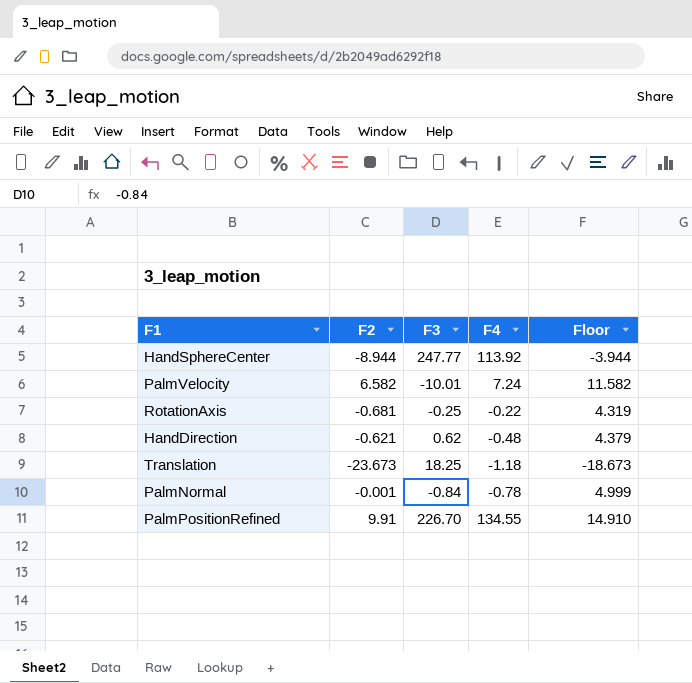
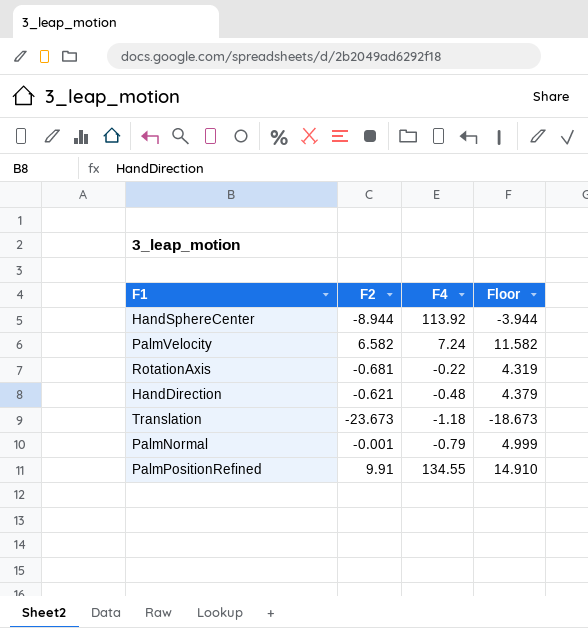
column F3 | position: 3 -> none
PalmNormal | F4: -0.78 -> -0.79

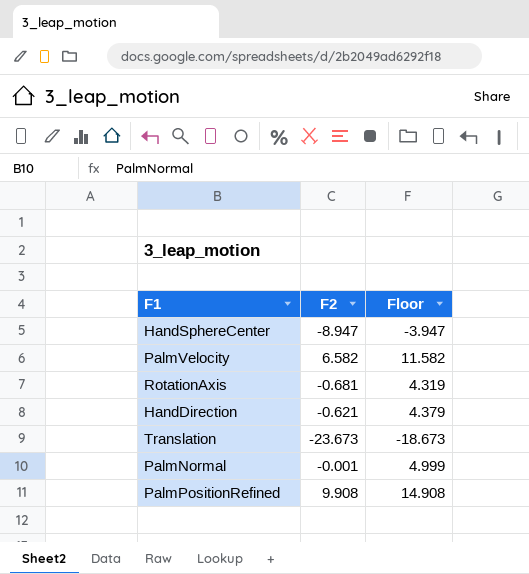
column F4 | position: 3 -> none
HandSphereCenter | F2: -8.944 -> -8.947
HandSphereCenter | Floor: -3.944 -> -3.947
PalmPositionRefined | F2: 9.91 -> 9.908
PalmPositionRefined | Floor: 14.910 -> 14.908

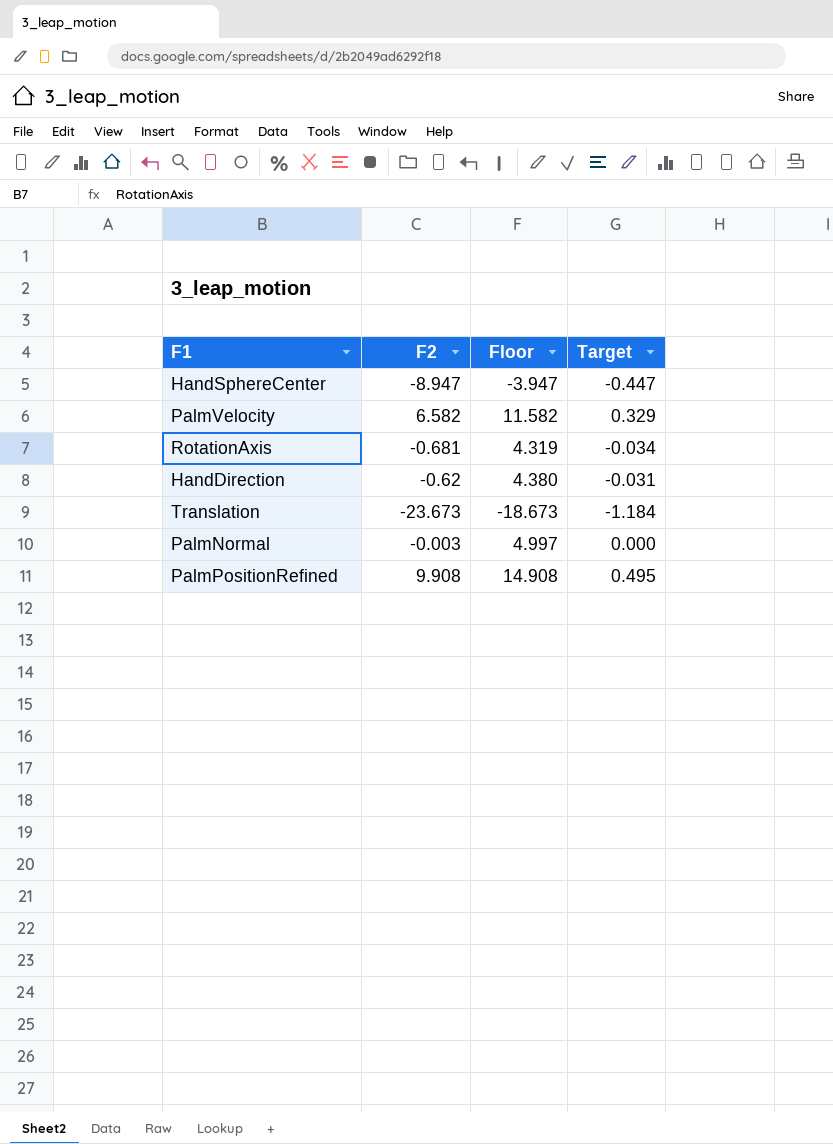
column Target | formula: none -> [F2] * 0.05
HandDirection | F2: -0.621 -> -0.62
HandDirection | Floor: 4.379 -> 4.380
PalmNormal | F2: -0.001 -> -0.003
PalmNormal | Floor: 4.999 -> 4.997

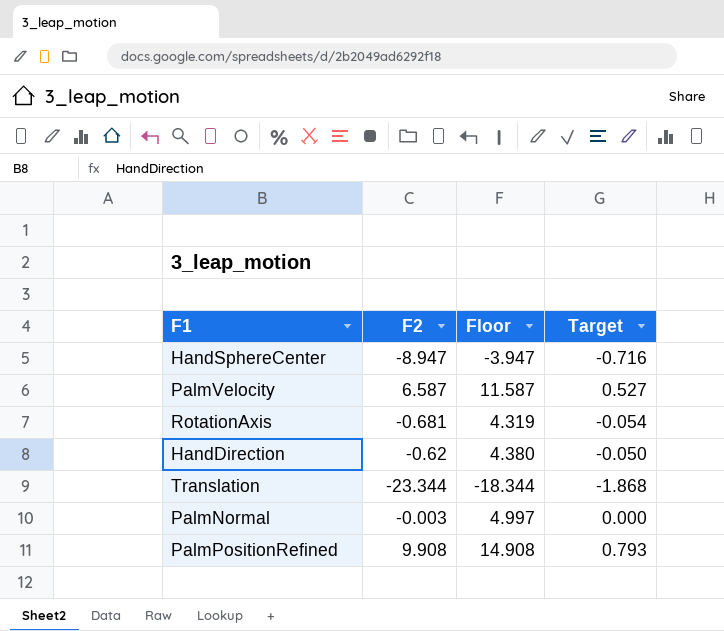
column Target | formula: [F2] * 0.05 -> [F2] * 0.08
PalmVelocity | F2: 6.582 -> 6.587
PalmVelocity | Floor: 11.582 -> 11.587
Translation | F2: -23.673 -> -23.344
Translation | Floor: -18.673 -> -18.344

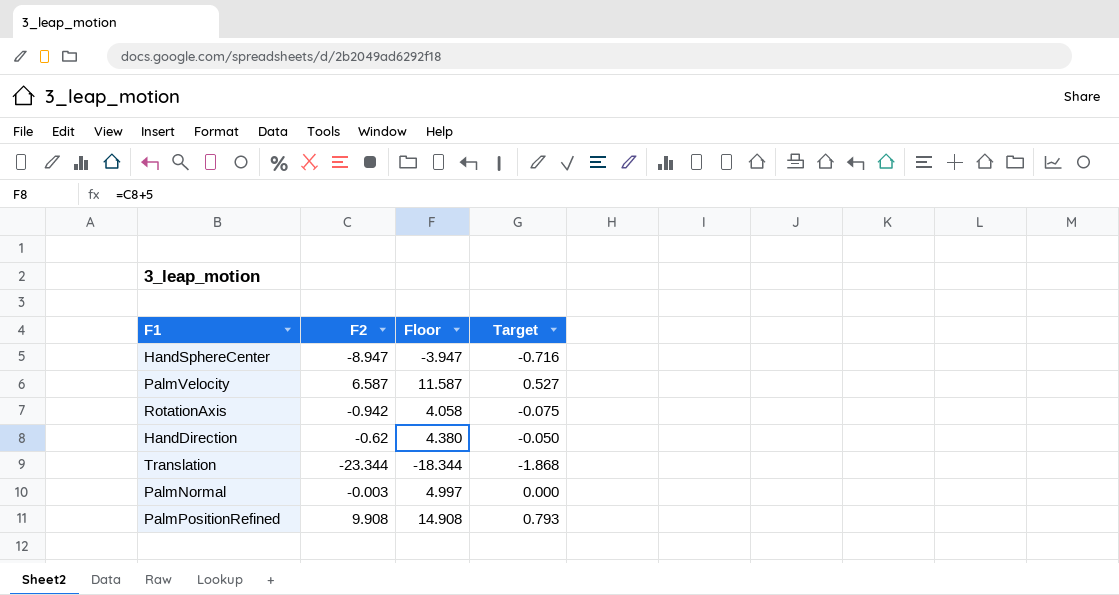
RotationAxis | F2: -0.681 -> -0.942
RotationAxis | Floor: 4.319 -> 4.058
RotationAxis | Target: -0.054 -> -0.075

